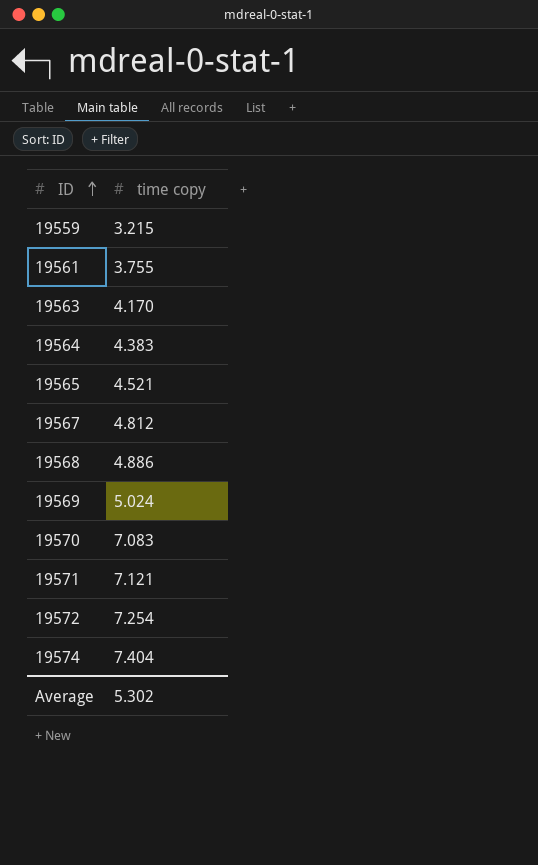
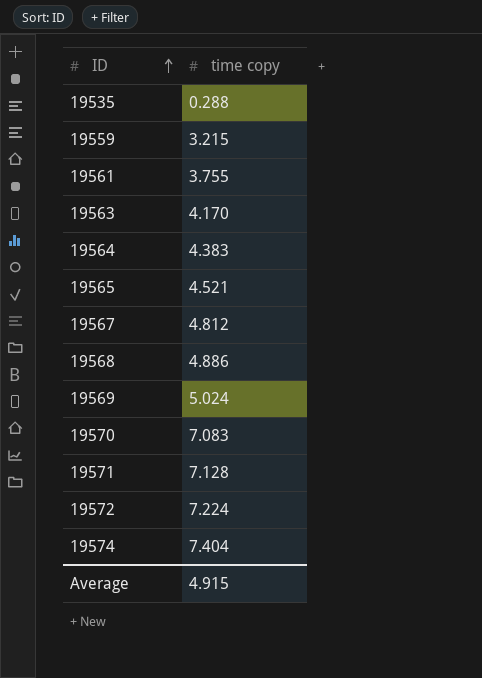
row 19535: none -> 0.288
19571 | time copy: 7.121 -> 7.128
19572 | time copy: 7.254 -> 7.224
Average | time copy: 5.302 -> 4.915

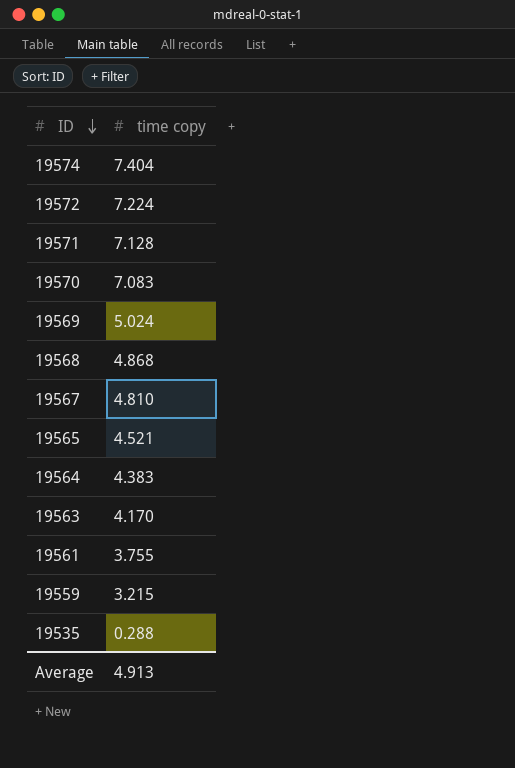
row order: ID ascending -> ID descending
19568 | time copy: 4.886 -> 4.868
19567 | time copy: 4.812 -> 4.810
Average | time copy: 4.915 -> 4.913

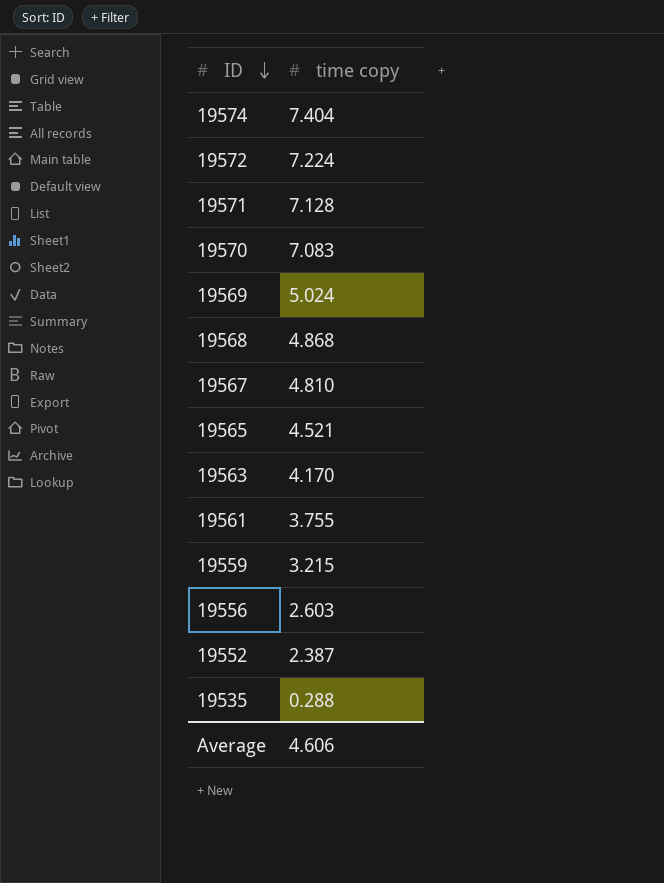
row 19564: 4.383 -> none
row 19556: none -> 2.603
row 19552: none -> 2.387
Average | time copy: 4.913 -> 4.606

